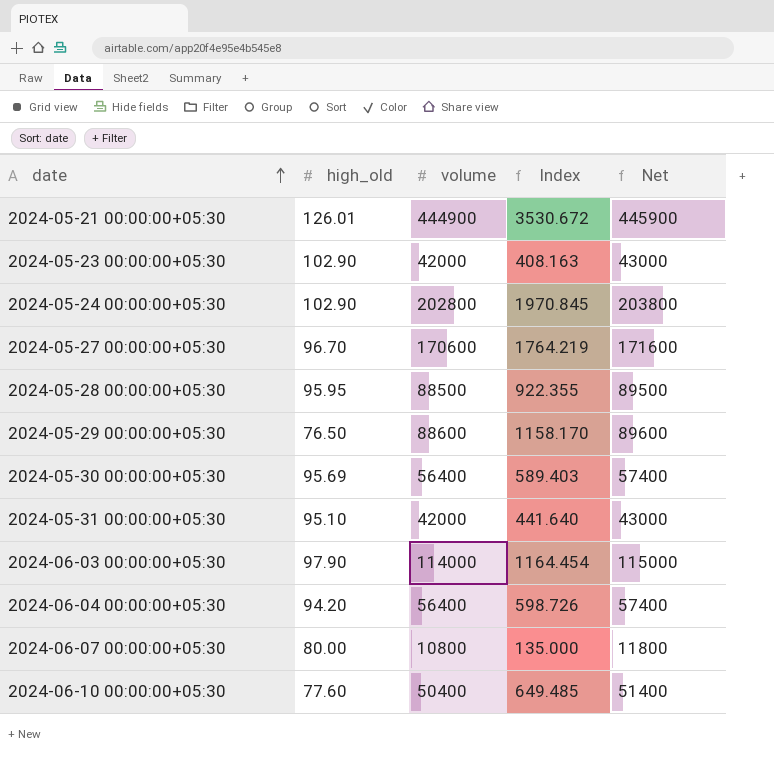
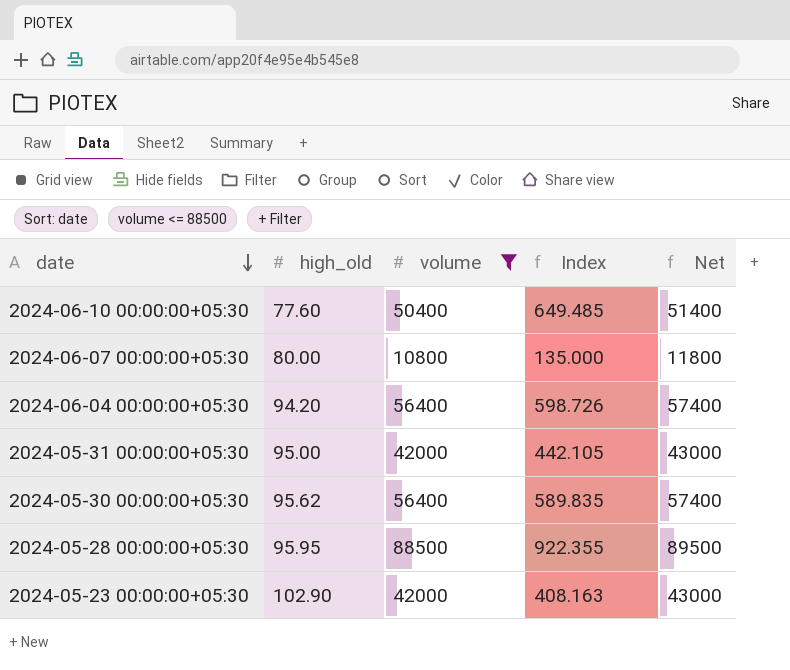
filter: none -> volume <= 88500
row order: date ascending -> date descending
2024-05-31 00:00:00+05:30 | high_old: 95.10 -> 95.00
2024-05-31 00:00:00+05:30 | Index: 441.640 -> 442.105
2024-05-30 00:00:00+05:30 | high_old: 95.69 -> 95.62
2024-05-30 00:00:00+05:30 | Index: 589.403 -> 589.835

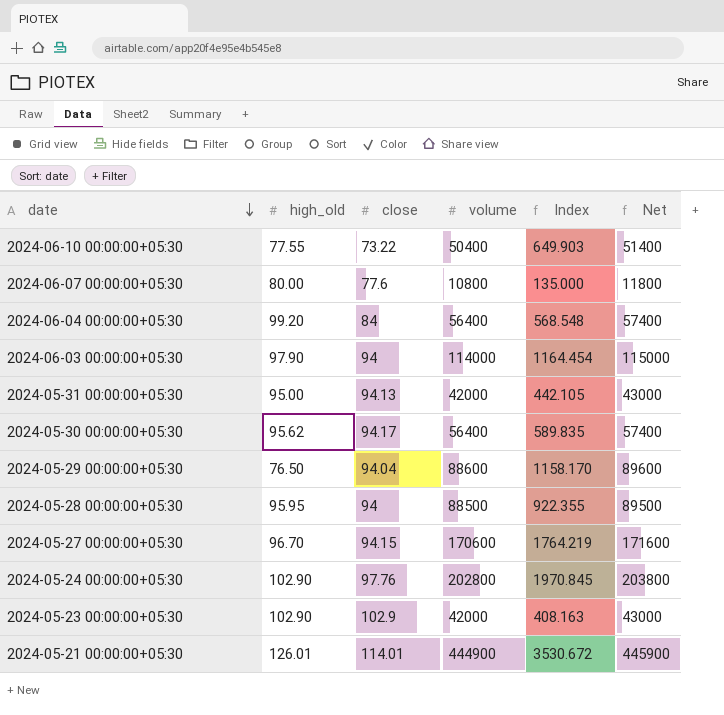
filter: volume <= 88500 -> none
column close | position: none -> 3
2024-06-10 00:00:00+05:30 | high_old: 77.60 -> 77.55
2024-06-10 00:00:00+05:30 | Index: 649.485 -> 649.903
2024-06-04 00:00:00+05:30 | high_old: 94.20 -> 99.20
2024-06-04 00:00:00+05:30 | Index: 598.726 -> 568.548

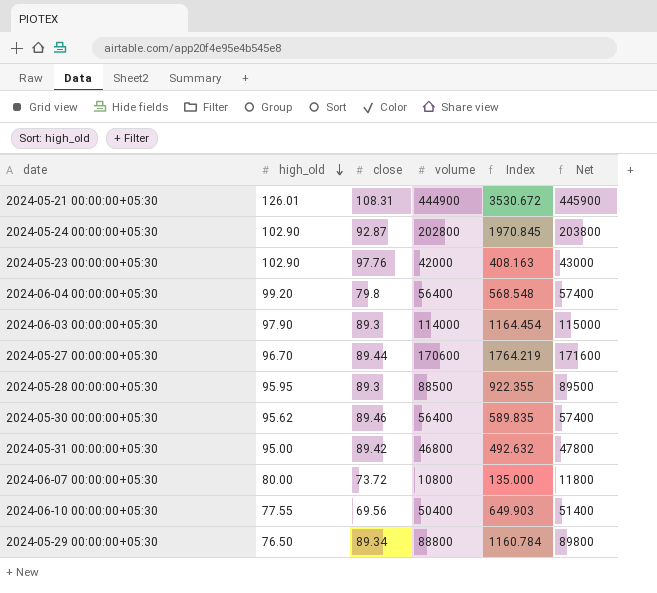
row order: date descending -> high_old descending
2024-05-21 00:00:00+05:30 | close: 114.01 -> 108.31
2024-05-24 00:00:00+05:30 | close: 97.76 -> 92.87
2024-05-23 00:00:00+05:30 | close: 102.9 -> 97.76
2024-06-04 00:00:00+05:30 | close: 84 -> 79.8
2024-06-03 00:00:00+05:30 | close: 94 -> 89.3
2024-05-27 00:00:00+05:30 | close: 94.15 -> 89.44
2024-05-28 00:00:00+05:30 | close: 94 -> 89.3
2024-05-30 00:00:00+05:30 | close: 94.17 -> 89.46
2024-05-31 00:00:00+05:30 | close: 94.13 -> 89.42
2024-05-31 00:00:00+05:30 | volume: 42000 -> 46800
2024-05-31 00:00:00+05:30 | Index: 442.105 -> 492.632
2024-05-31 00:00:00+05:30 | Net: 43000 -> 47800
2024-06-07 00:00:00+05:30 | close: 77.6 -> 73.72
2024-06-10 00:00:00+05:30 | close: 73.22 -> 69.56
2024-05-29 00:00:00+05:30 | close: 94.04 -> 89.34
2024-05-29 00:00:00+05:30 | volume: 88600 -> 88800
2024-05-29 00:00:00+05:30 | Index: 1158.170 -> 1160.784
2024-05-29 00:00:00+05:30 | Net: 89600 -> 89800

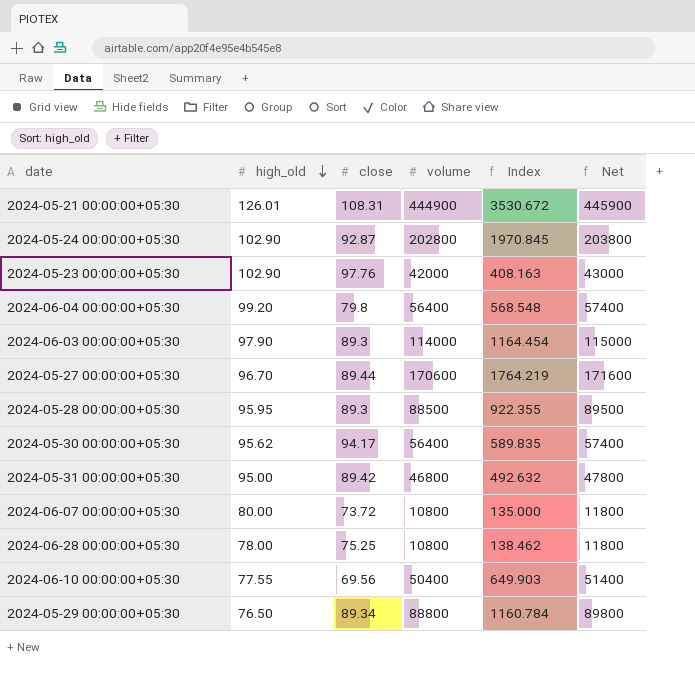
2024-05-30 00:00:00+05:30 | close: 89.46 -> 94.17
row 2024-06-28 00:00:00+05:30: none -> 78.00 | 75.25 | 10800 | 138.462 | 11800

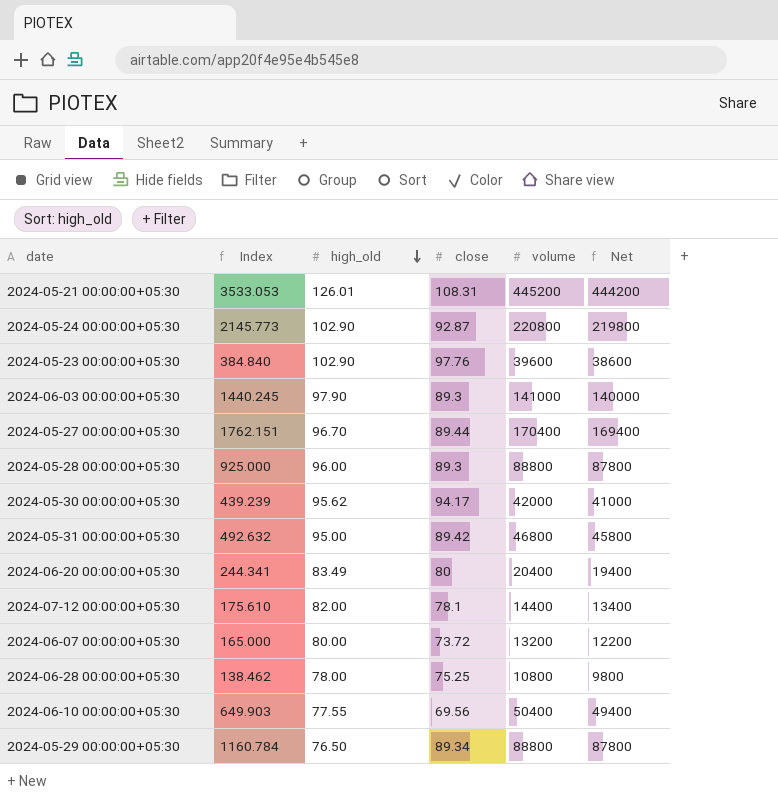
column Index | position: 5 -> 2
column Net | formula: [volume] + 1000 -> [volume] - 1000
row 2024-06-04 00:00:00+05:30: 99.20 | 79.8 | 56400 | 568.548 | 57400 -> none
2024-05-21 00:00:00+05:30 | Index: 3530.672 -> 3533.053
2024-05-21 00:00:00+05:30 | volume: 444900 -> 445200
2024-05-24 00:00:00+05:30 | Index: 1970.845 -> 2145.773
2024-05-24 00:00:00+05:30 | volume: 202800 -> 220800
2024-05-23 00:00:00+05:30 | Index: 408.163 -> 384.840
2024-05-23 00:00:00+05:30 | volume: 42000 -> 39600
2024-06-03 00:00:00+05:30 | Index: 1164.454 -> 1440.245
2024-06-03 00:00:00+05:30 | volume: 114000 -> 141000
2024-05-27 00:00:00+05:30 | Index: 1764.219 -> 1762.151
2024-05-27 00:00:00+05:30 | volume: 170600 -> 170400
2024-05-28 00:00:00+05:30 | Index: 922.355 -> 925.000
2024-05-28 00:00:00+05:30 | high_old: 95.95 -> 96.00
2024-05-28 00:00:00+05:30 | volume: 88500 -> 88800
2024-05-30 00:00:00+05:30 | Index: 589.835 -> 439.239
2024-05-30 00:00:00+05:30 | volume: 56400 -> 42000
row 2024-06-20 00:00:00+05:30: none -> 244.341 | 83.49 | 80 | 20400 | 19400
row 2024-07-12 00:00:00+05:30: none -> 175.610 | 82.00 | 78.1 | 14400 | 13400
2024-06-07 00:00:00+05:30 | Index: 135.000 -> 165.000
2024-06-07 00:00:00+05:30 | volume: 10800 -> 13200

